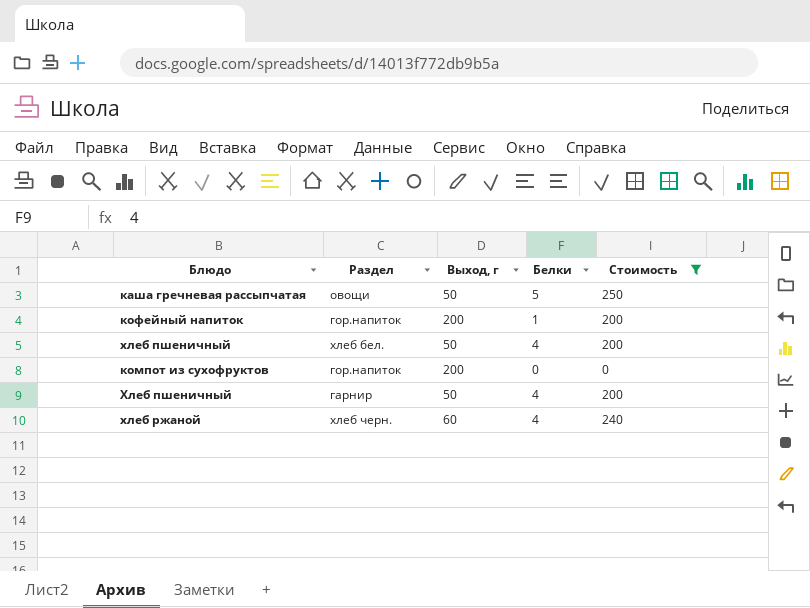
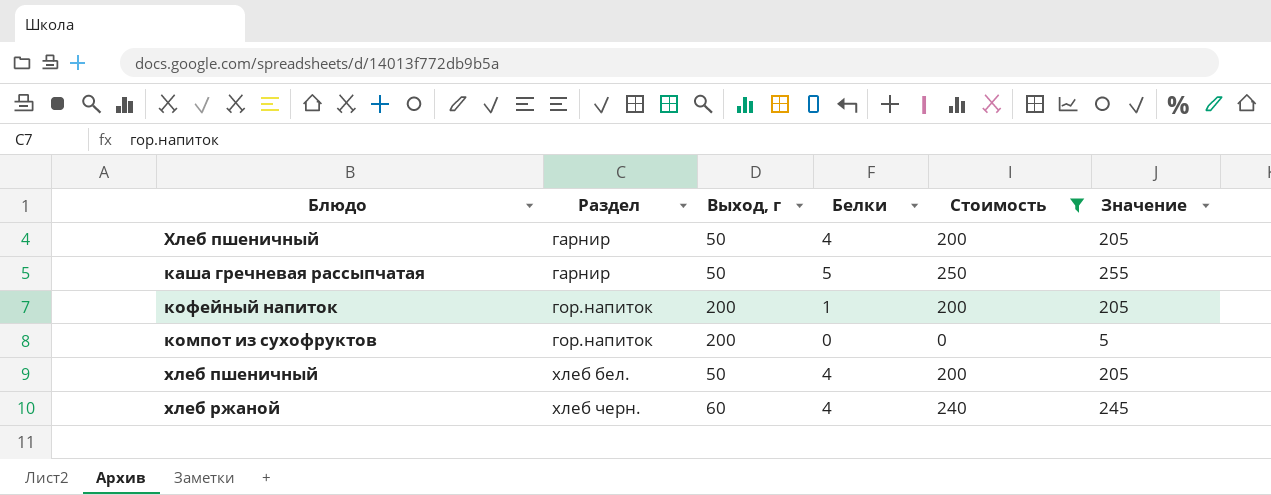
row order: none -> Раздел ascending
column Значение | formula: none -> [Стоимость] + 5
каша гречневая рассыпчатая | Раздел: овощи -> гарнир

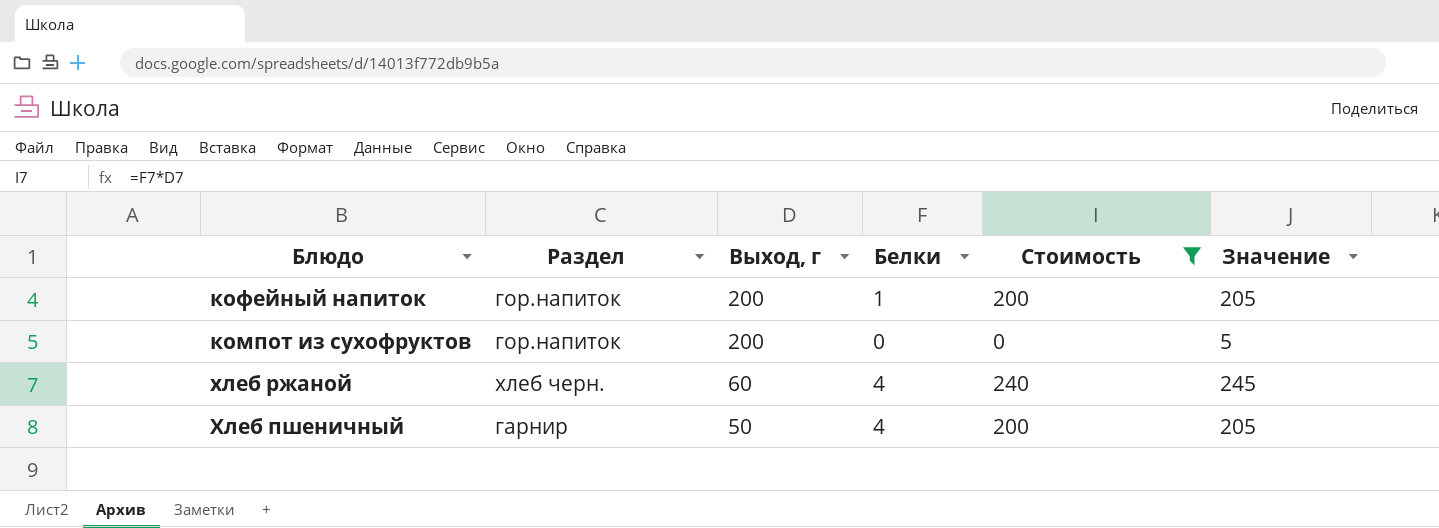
row order: Раздел ascending -> Выход, г descending
row каша гречневая рассыпчатая: гарнир | 50 | 5 | 250 | 255 -> none
row хлеб пшеничный: хлеб бел. | 50 | 4 | 200 | 205 -> none

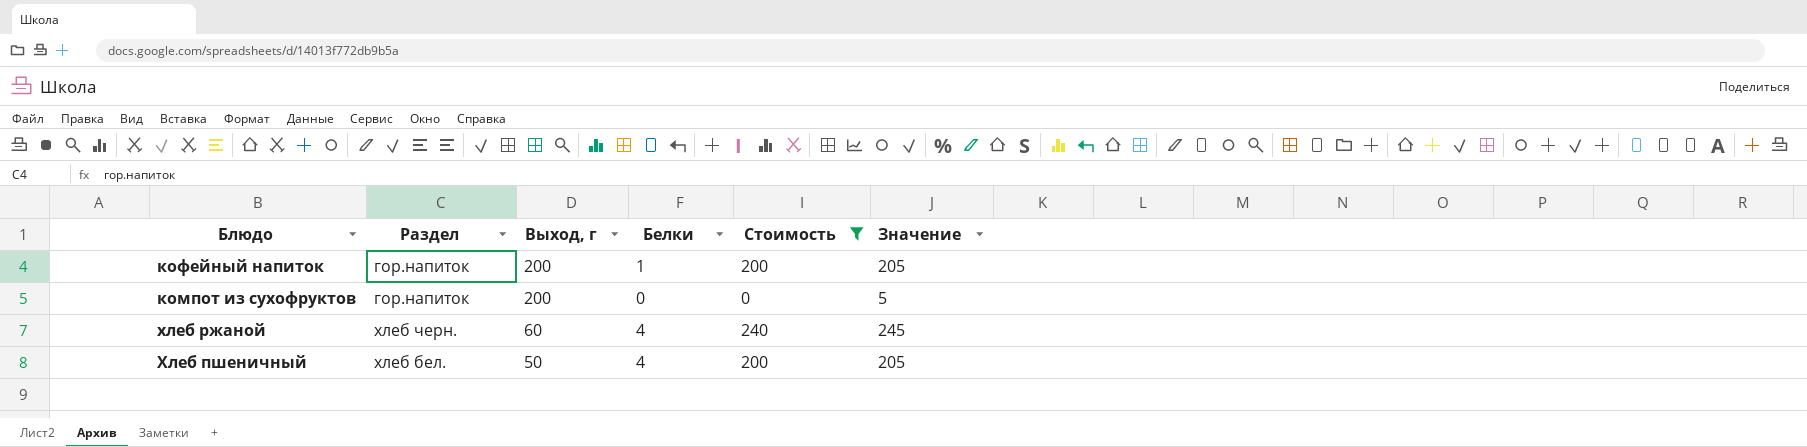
Хлеб пшеничный | Раздел: гарнир -> хлеб бел.

